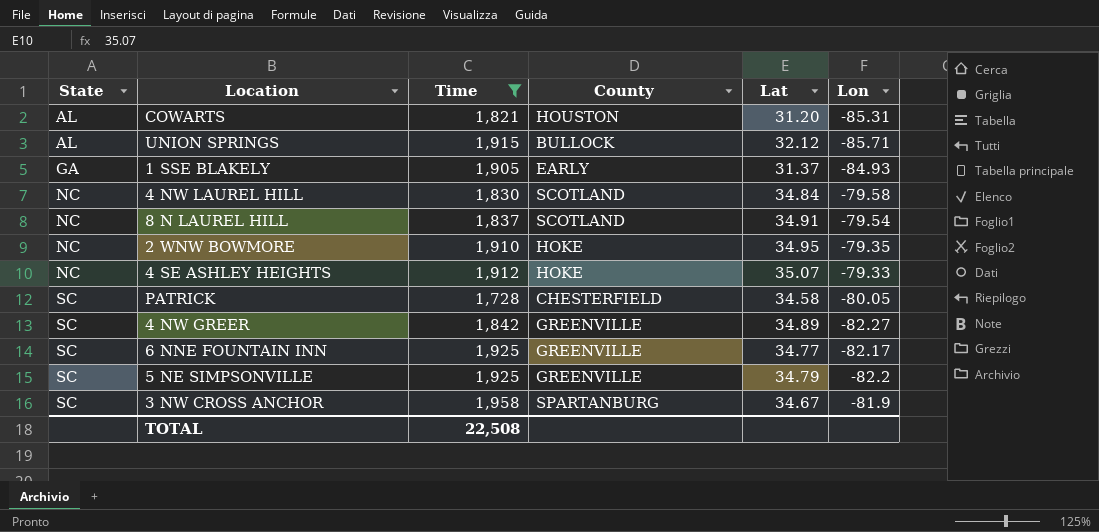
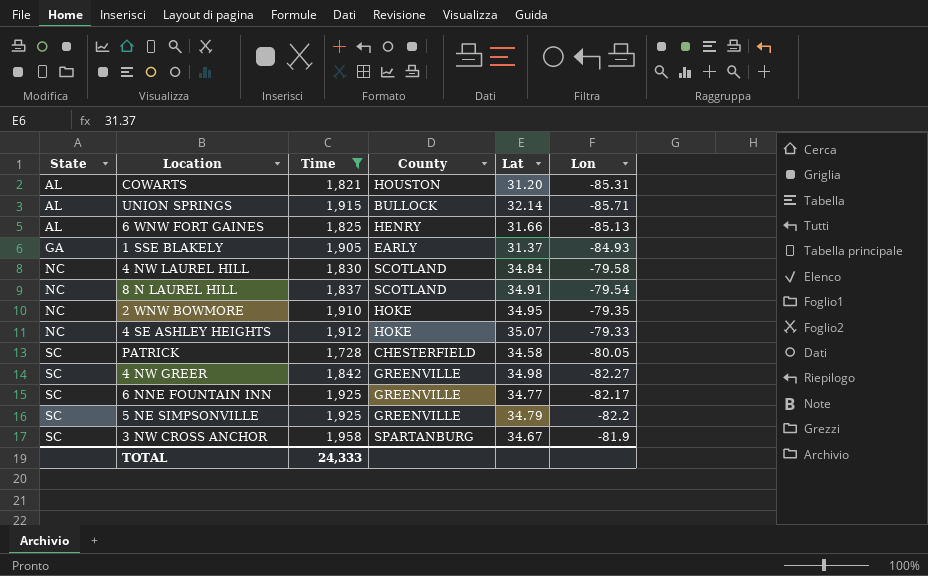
UNION SPRINGS | Lat: 32.12 -> 32.14
row 6 WNW FORT GAINES: none -> AL | 1,825 | HENRY | 31.66 | -85.13
4 NW GREER | Lat: 34.89 -> 34.98
TOTAL | Time: 22,508 -> 24,333

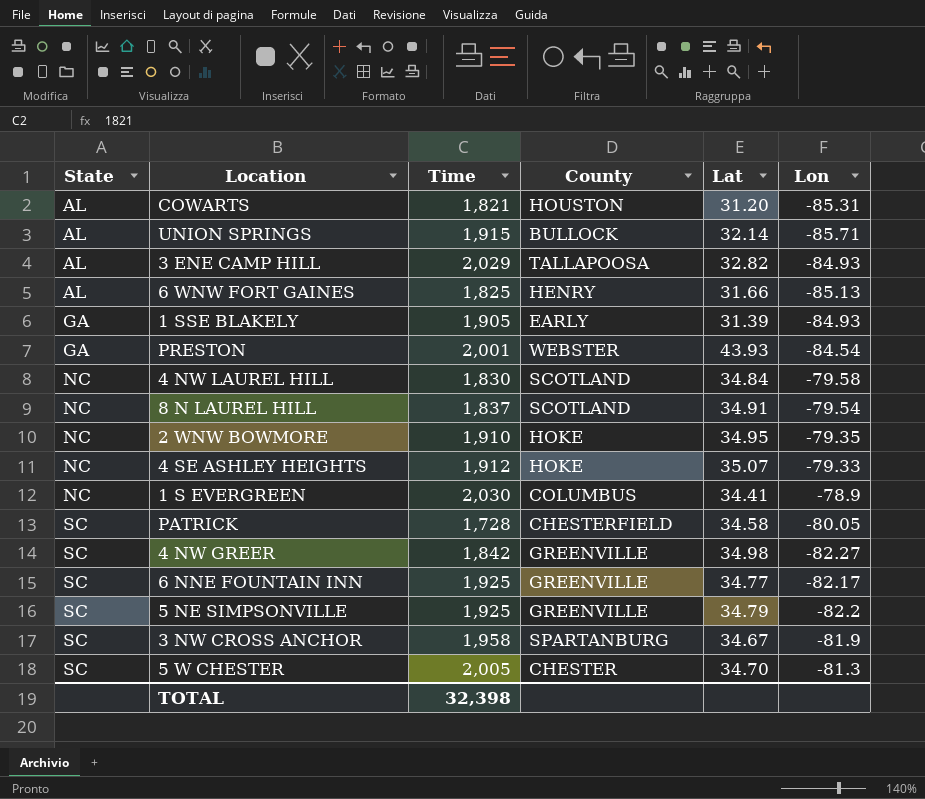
filter: Time <= 1,958 -> none
1 SSE BLAKELY | Lat: 31.37 -> 31.39
TOTAL | Time: 24,333 -> 32,398

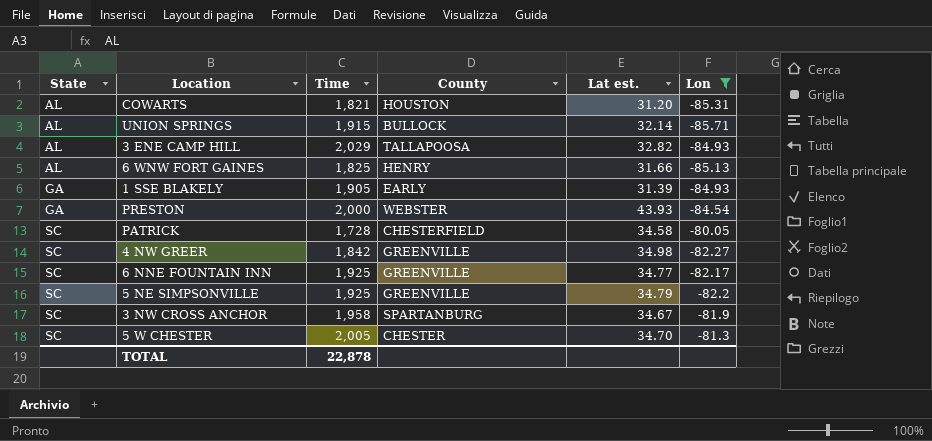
filter: none -> Lon <= -80.05
column name: Lat -> Lat est.
PRESTON | Time: 2,001 -> 2,000
TOTAL | Time: 32,398 -> 22,878

